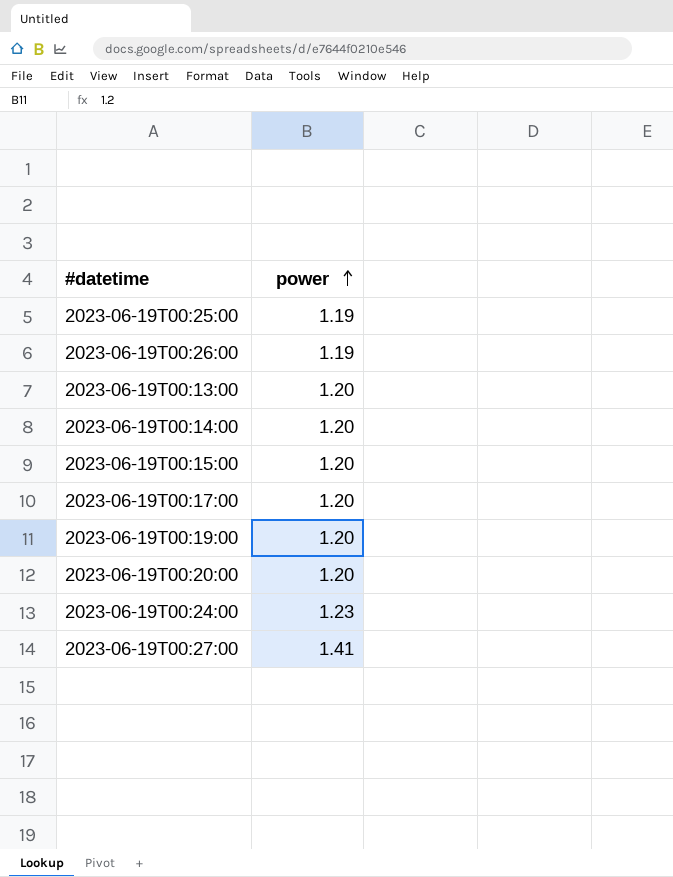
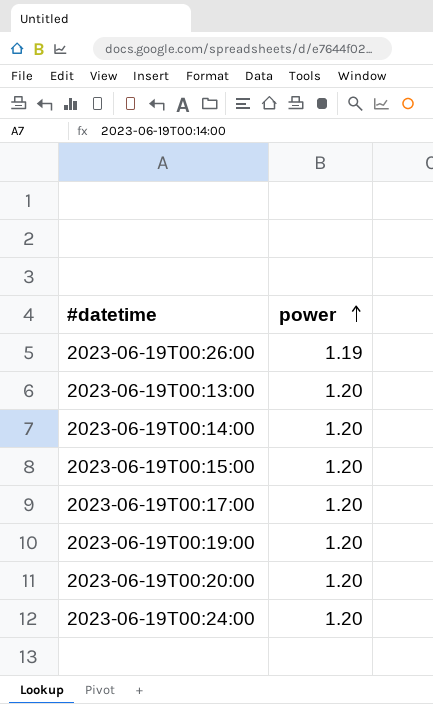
row 2023-06-19T00:25:00: 1.19 -> none
row 2023-06-19T00:27:00: 1.41 -> none
2023-06-19T00:24:00 | power: 1.23 -> 1.20

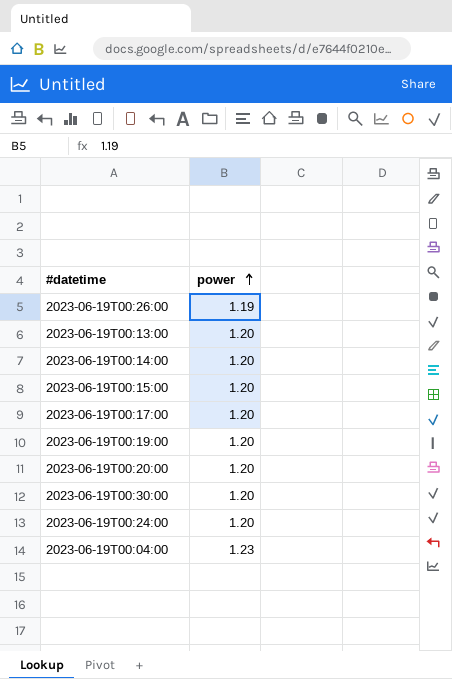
row 2023-06-19T00:30:00: none -> 1.20
row 2023-06-19T00:04:00: none -> 1.23

